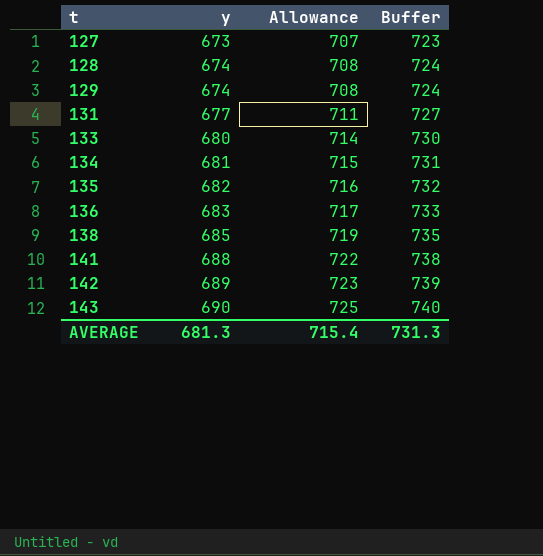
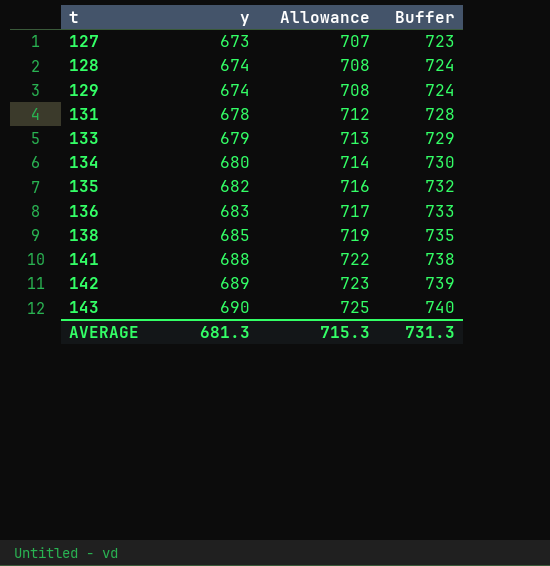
131 | y: 677 -> 678
131 | Allowance: 711 -> 712
131 | Buffer: 727 -> 728
133 | y: 680 -> 679
133 | Allowance: 714 -> 713
133 | Buffer: 730 -> 729
134 | y: 681 -> 680
134 | Allowance: 715 -> 714
134 | Buffer: 731 -> 730
AVERAGE | Allowance: 715.4 -> 715.3

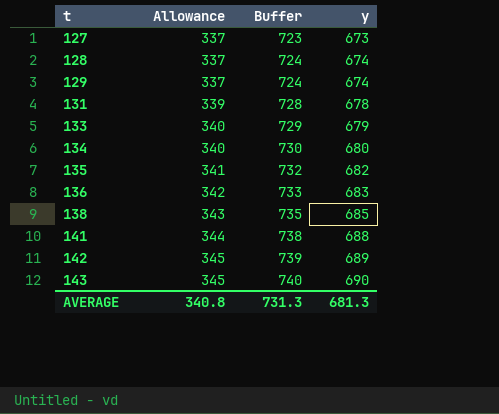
column Allowance | formula: [y] * 1.05 -> [y] * 0.5
column y | position: 2 -> 4
AVERAGE | Allowance: 715.3 -> 340.8

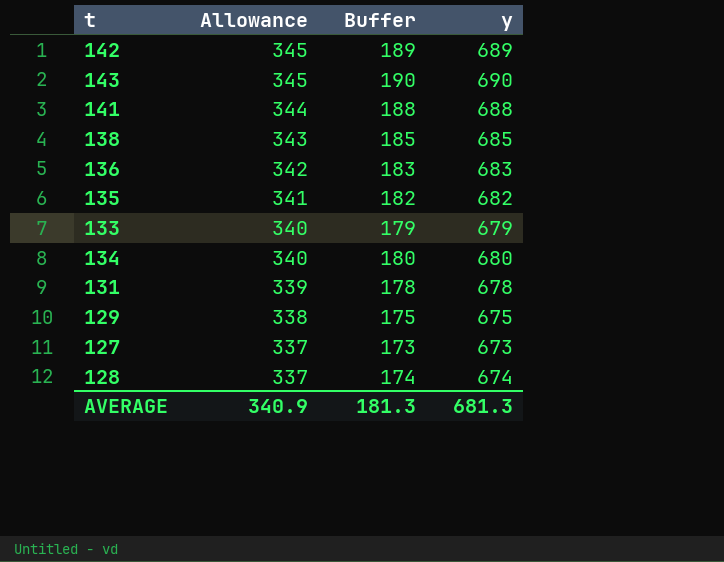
row order: t ascending -> Allowance descending
column Buffer | formula: [y] + 50 -> [y] - 500
129 | Allowance: 337 -> 338
129 | y: 674 -> 675
AVERAGE | Allowance: 340.8 -> 340.9
AVERAGE | Buffer: 731.3 -> 181.3

